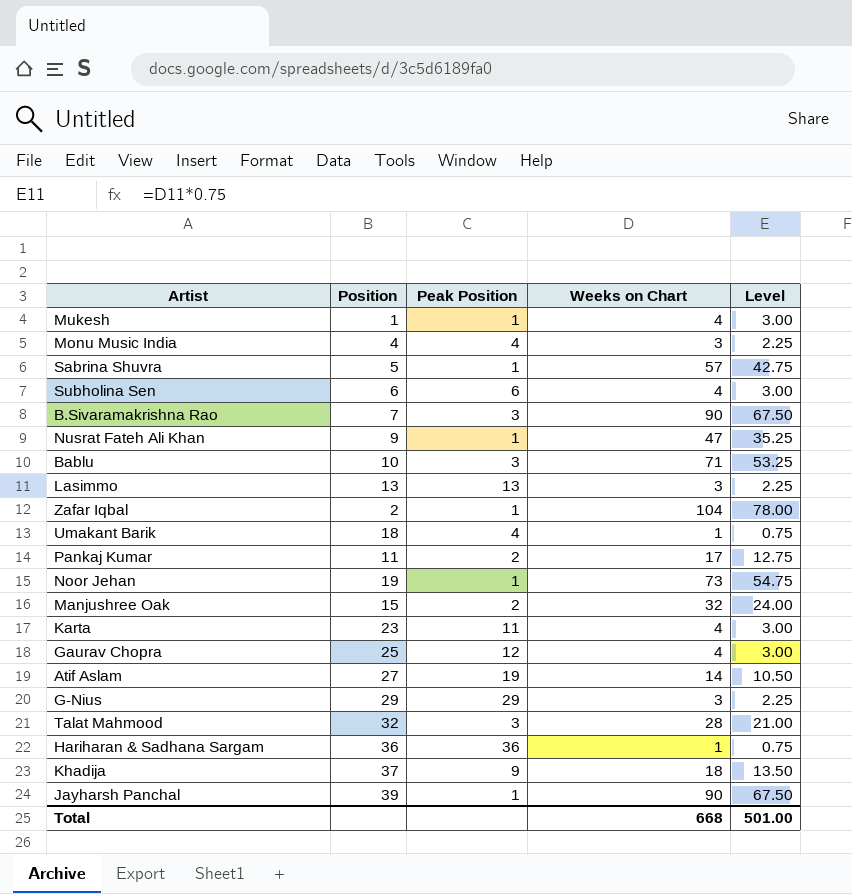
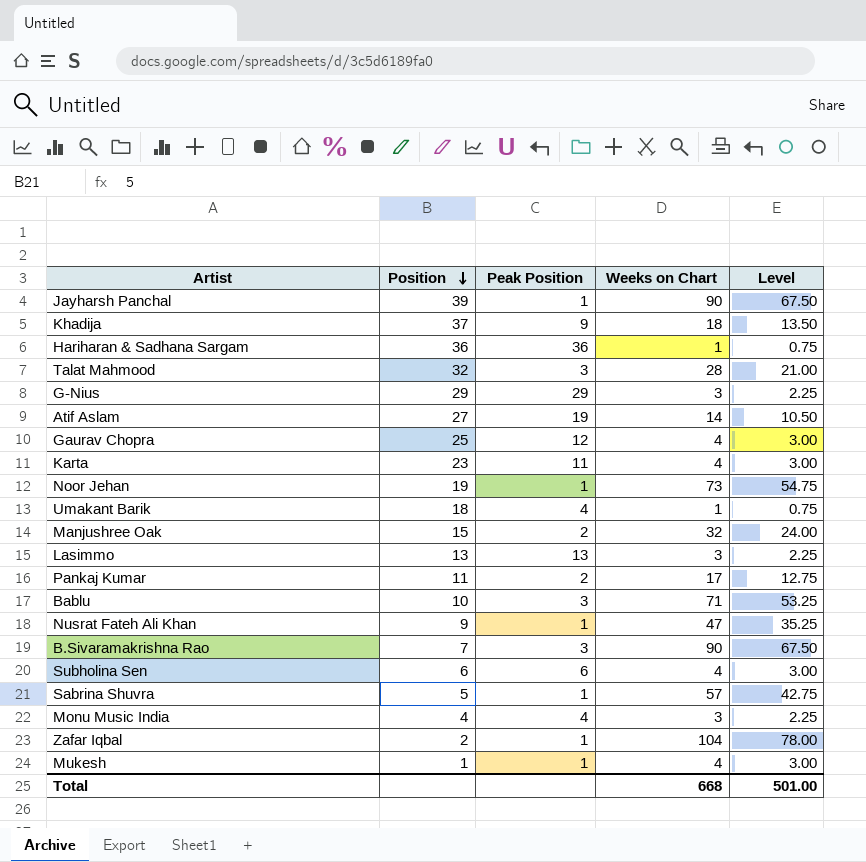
row order: none -> Position descending

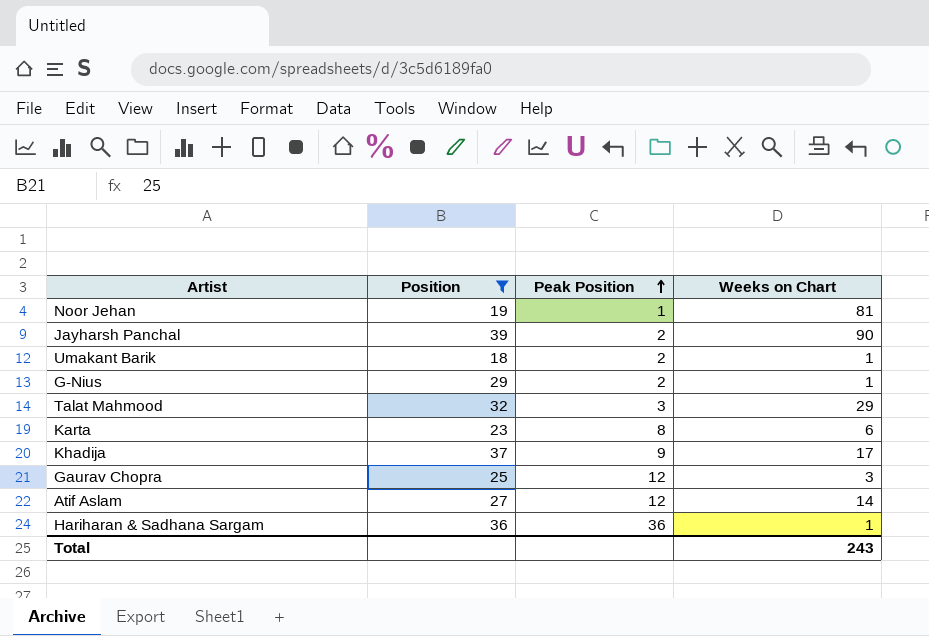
filter: none -> Position >= 18
row order: Position descending -> Peak Position ascending
column Level | formula: [Weeks on Chart] * 0.75 -> none
Noor Jehan | Weeks on Chart: 73 -> 81
Jayharsh Panchal | Peak Position: 1 -> 2
Umakant Barik | Peak Position: 4 -> 2
G-Nius | Peak Position: 29 -> 2
G-Nius | Weeks on Chart: 3 -> 1
Talat Mahmood | Weeks on Chart: 28 -> 29
Karta | Peak Position: 11 -> 8
Karta | Weeks on Chart: 4 -> 6
Khadija | Weeks on Chart: 18 -> 17
Gaurav Chopra | Weeks on Chart: 4 -> 3
Atif Aslam | Peak Position: 19 -> 12
Total | Weeks on Chart: 668 -> 243

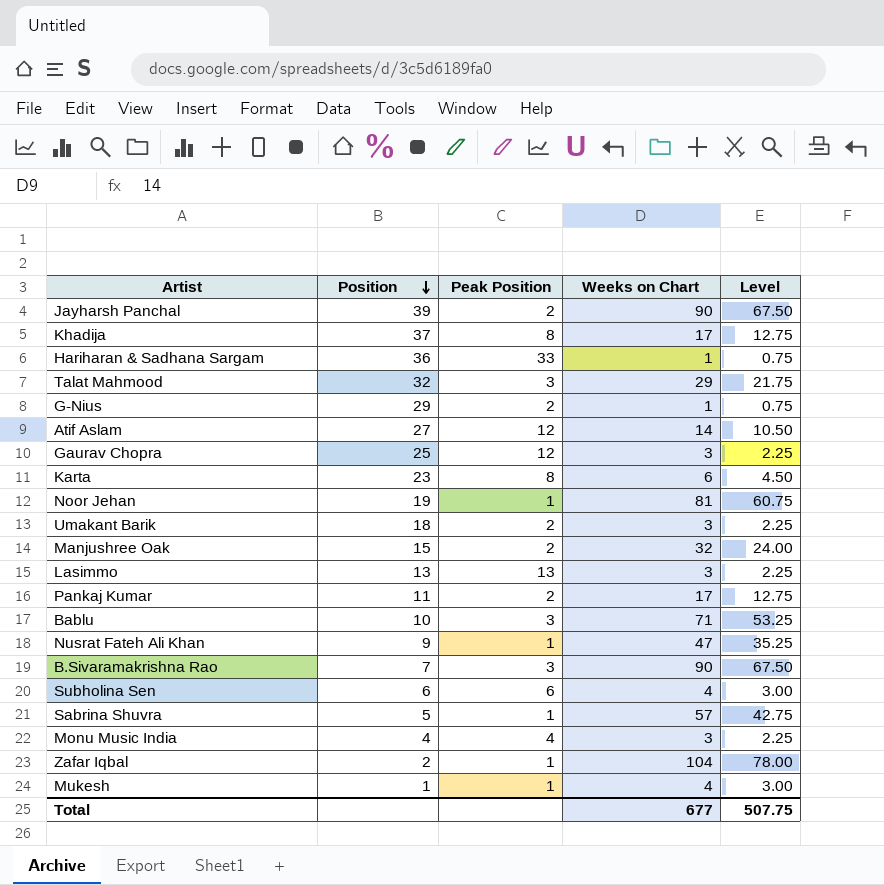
filter: Position >= 18 -> none
row order: Peak Position ascending -> Position descending
column Level | formula: none -> [Weeks on Chart] * 0.75
Khadija | Peak Position: 9 -> 8
Hariharan & Sadhana Sargam | Peak Position: 36 -> 33
Umakant Barik | Weeks on Chart: 1 -> 3
Total | Weeks on Chart: 243 -> 677

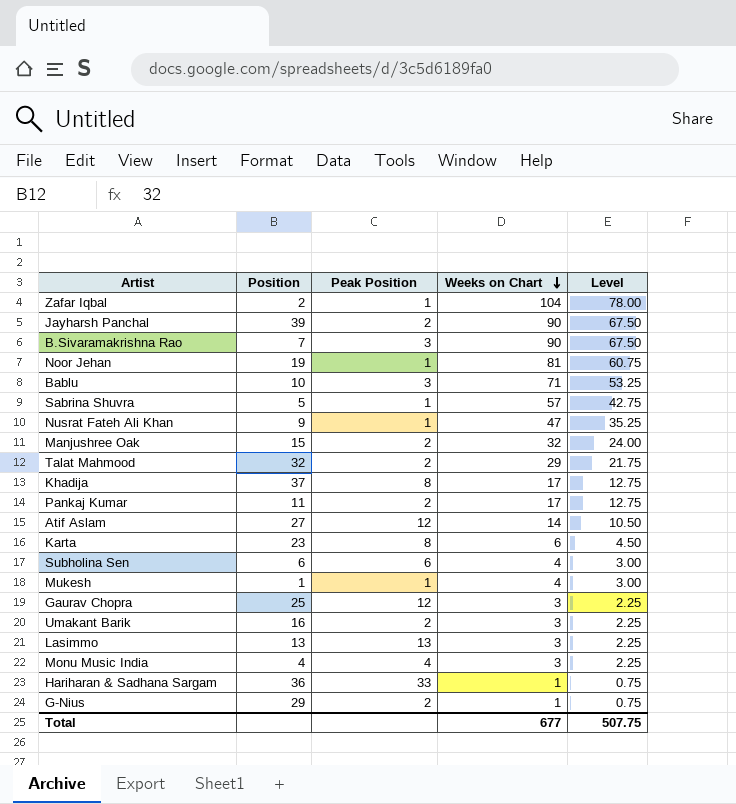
row order: Position descending -> Weeks on Chart descending
Talat Mahmood | Peak Position: 3 -> 2
Umakant Barik | Position: 18 -> 16

